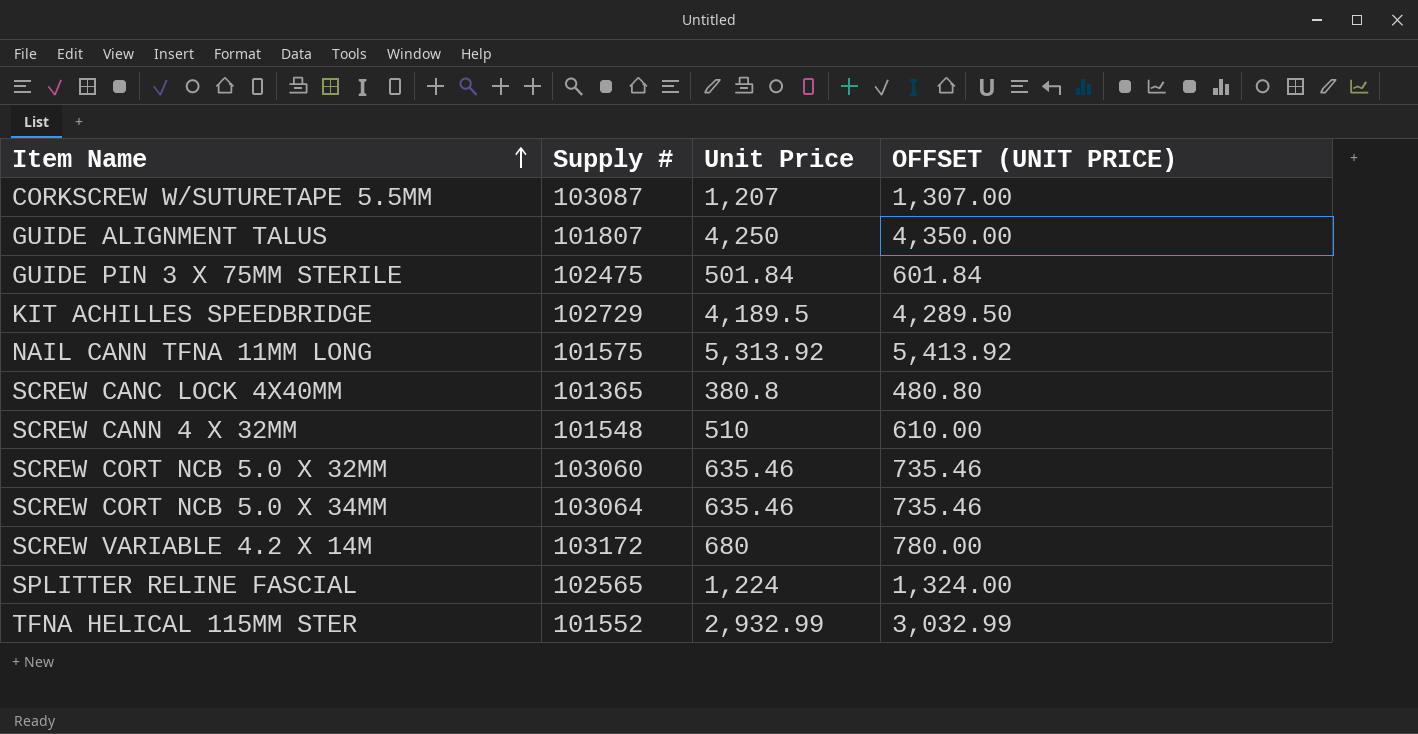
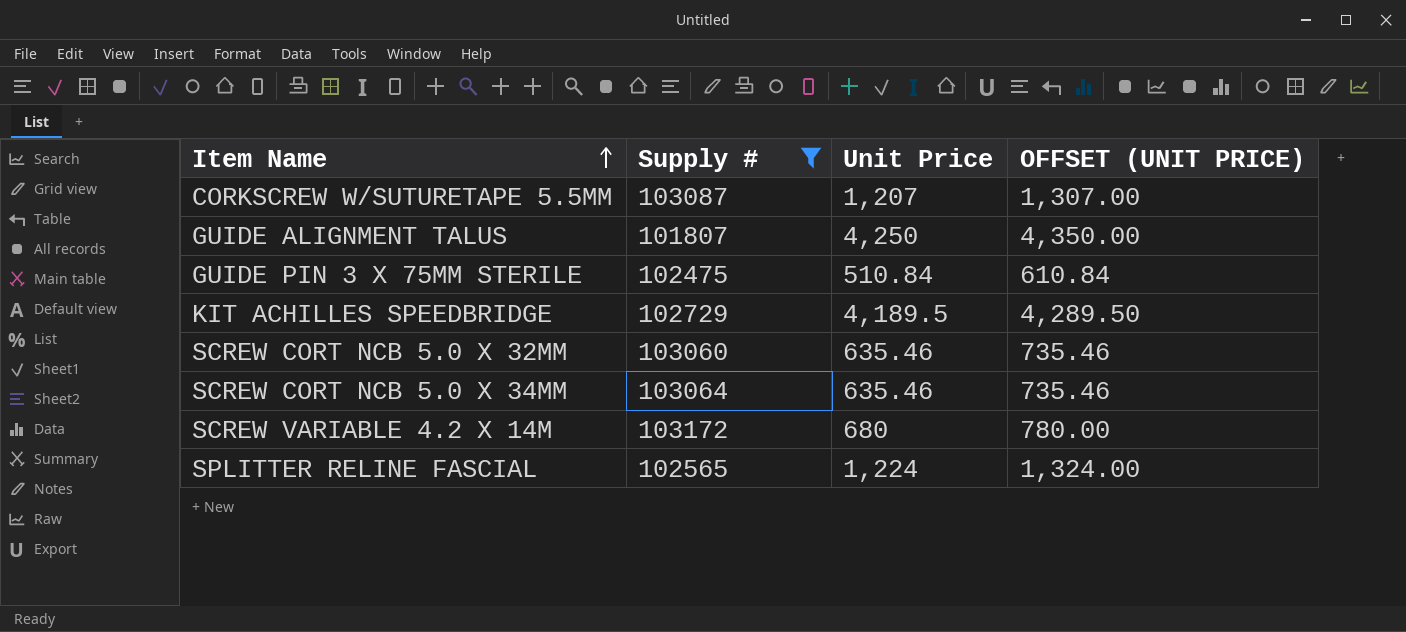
filter: none -> Supply # >= 101807
GUIDE PIN 3 X 75MM STERILE | Unit Price: 501.84 -> 510.84
GUIDE PIN 3 X 75MM STERILE | OFFSET (UNIT PRICE): 601.84 -> 610.84

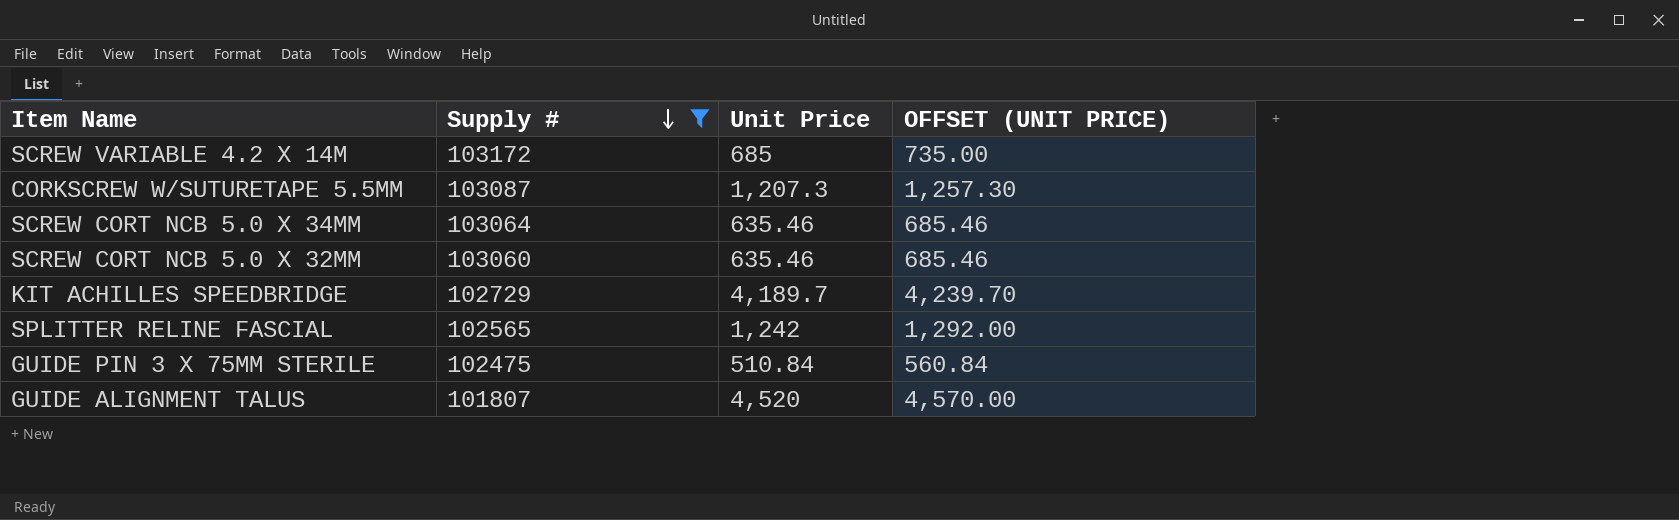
row order: Item Name ascending -> Supply # descending
column OFFSET (UNIT PRICE) | formula: [Unit Price] + 100 -> [Unit Price] + 50
SCREW VARIABLE 4.2 X 14M | Unit Price: 680 -> 685
CORKSCREW W/SUTURETAPE 5.5MM | Unit Price: 1,207 -> 1,207.3
KIT ACHILLES SPEEDBRIDGE | Unit Price: 4,189.5 -> 4,189.7
SPLITTER RELINE FASCIAL | Unit Price: 1,224 -> 1,242
GUIDE ALIGNMENT TALUS | Unit Price: 4,250 -> 4,520

